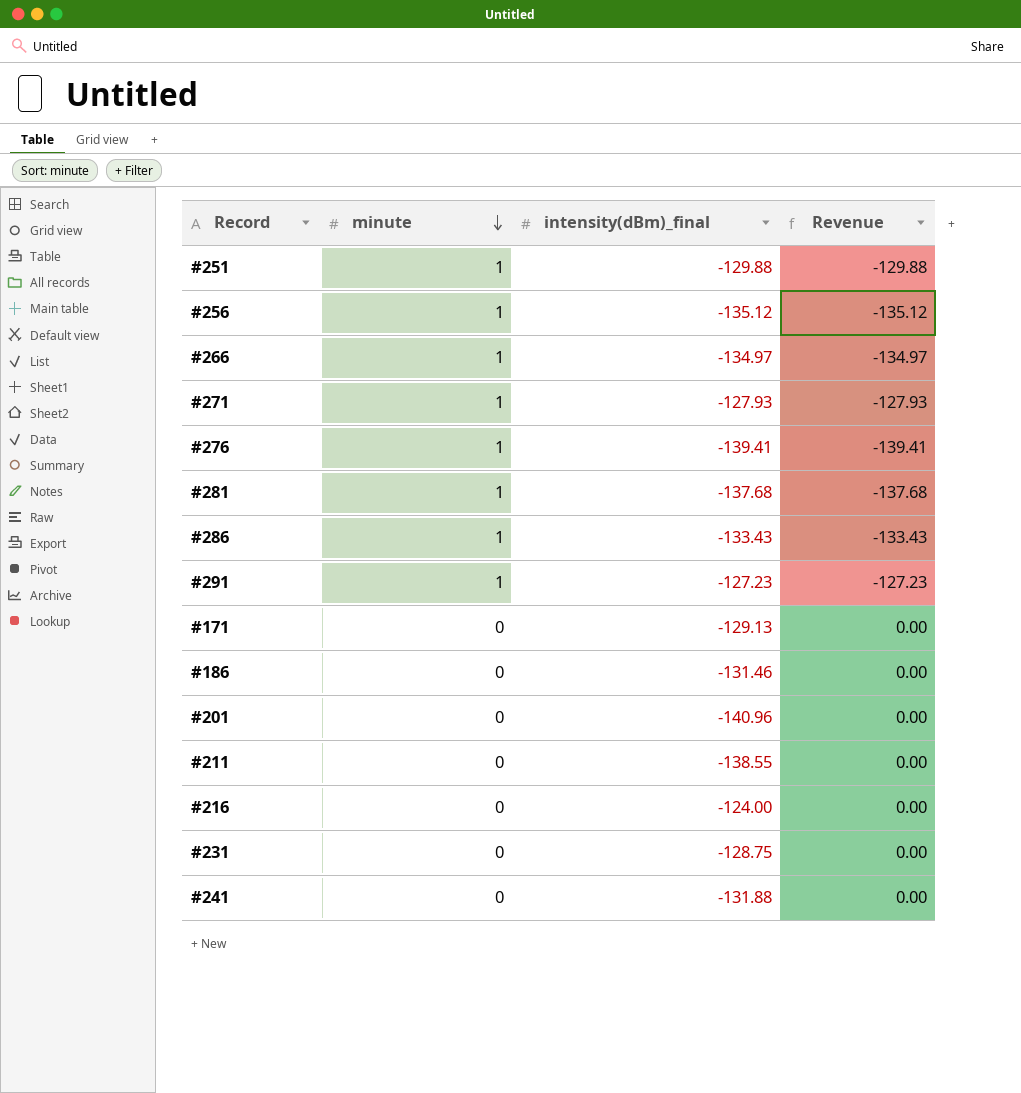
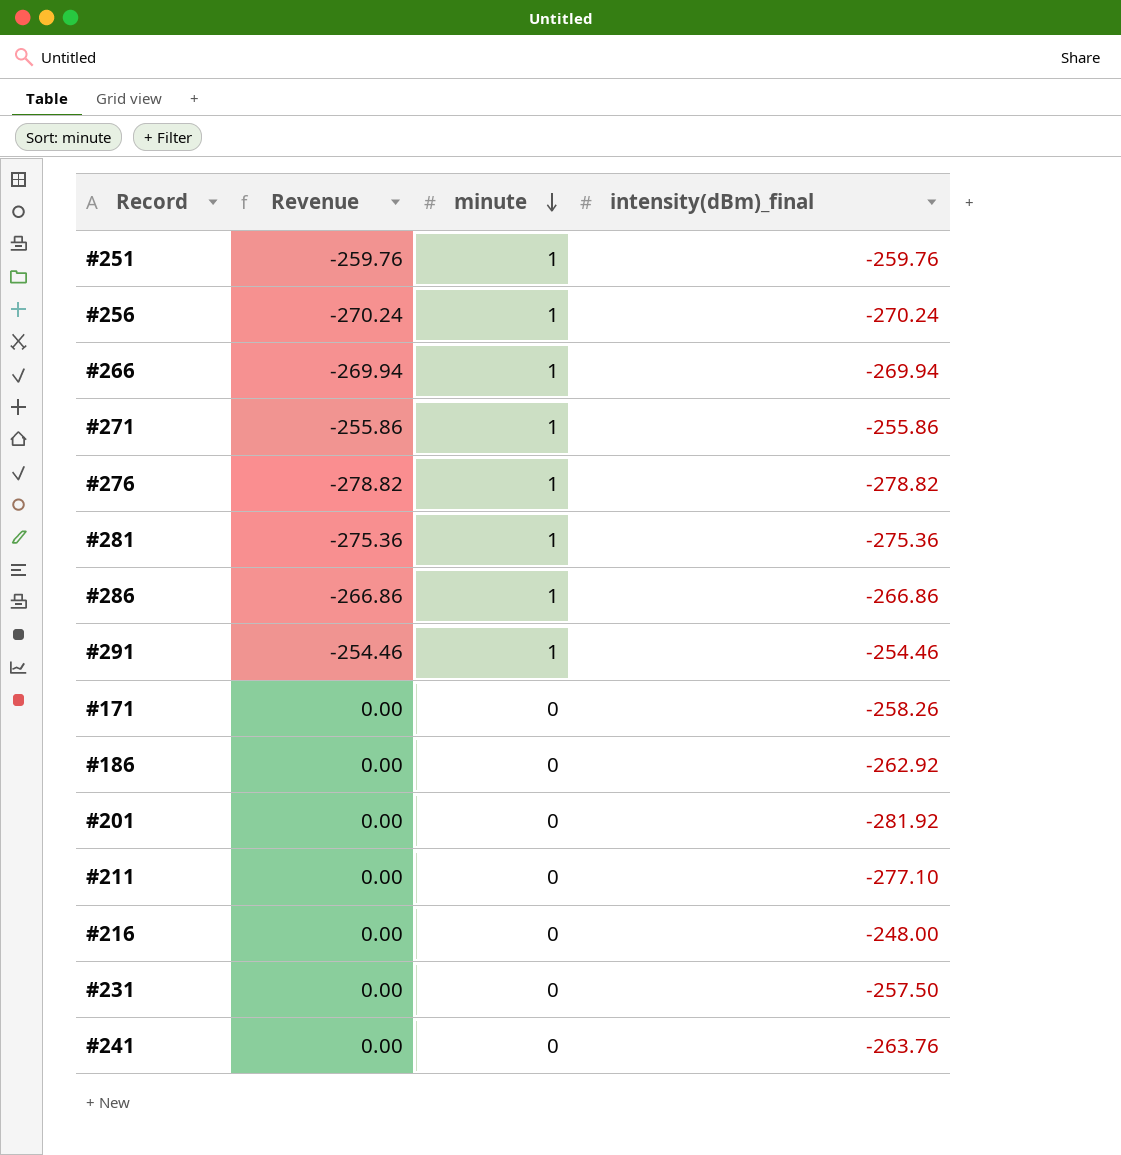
column Revenue | position: 4 -> 2
#251 | Revenue: -129.88 -> -259.76
#251 | intensity(dBm)_final: -129.88 -> -259.76
#256 | Revenue: -135.12 -> -270.24
#256 | intensity(dBm)_final: -135.12 -> -270.24
#266 | Revenue: -134.97 -> -269.94
#266 | intensity(dBm)_final: -134.97 -> -269.94
#271 | Revenue: -127.93 -> -255.86
#271 | intensity(dBm)_final: -127.93 -> -255.86
#276 | Revenue: -139.41 -> -278.82
#276 | intensity(dBm)_final: -139.41 -> -278.82
#281 | Revenue: -137.68 -> -275.36
#281 | intensity(dBm)_final: -137.68 -> -275.36
#286 | Revenue: -133.43 -> -266.86
#286 | intensity(dBm)_final: -133.43 -> -266.86
#291 | Revenue: -127.23 -> -254.46
#291 | intensity(dBm)_final: -127.23 -> -254.46
#171 | intensity(dBm)_final: -129.13 -> -258.26
#186 | intensity(dBm)_final: -131.46 -> -262.92
#201 | intensity(dBm)_final: -140.96 -> -281.92
#211 | intensity(dBm)_final: -138.55 -> -277.10
#216 | intensity(dBm)_final: -124.00 -> -248.00
#231 | intensity(dBm)_final: -128.75 -> -257.50
#241 | intensity(dBm)_final: -131.88 -> -263.76

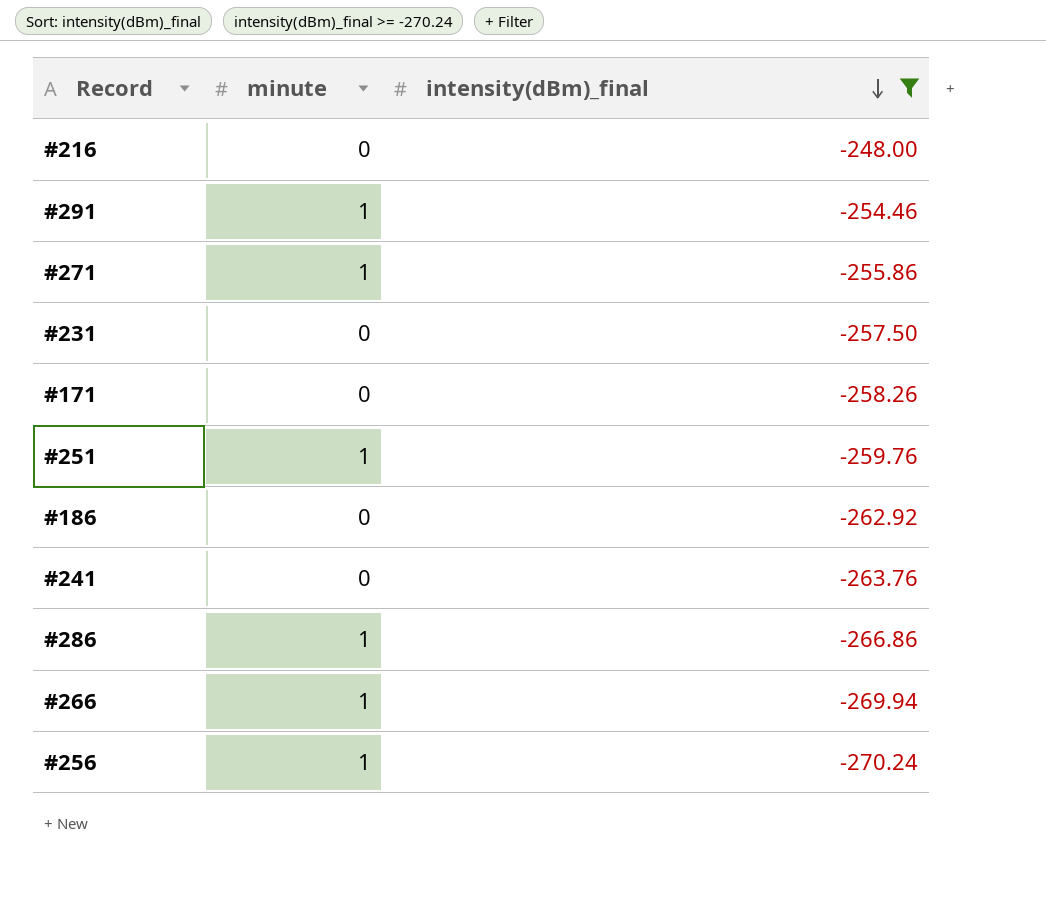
filter: none -> intensity(dBm)_final >= -270.24
row order: minute descending -> intensity(dBm)_final descending
column Revenue | formula: [minute] * [intensity(dBm)_final] -> none

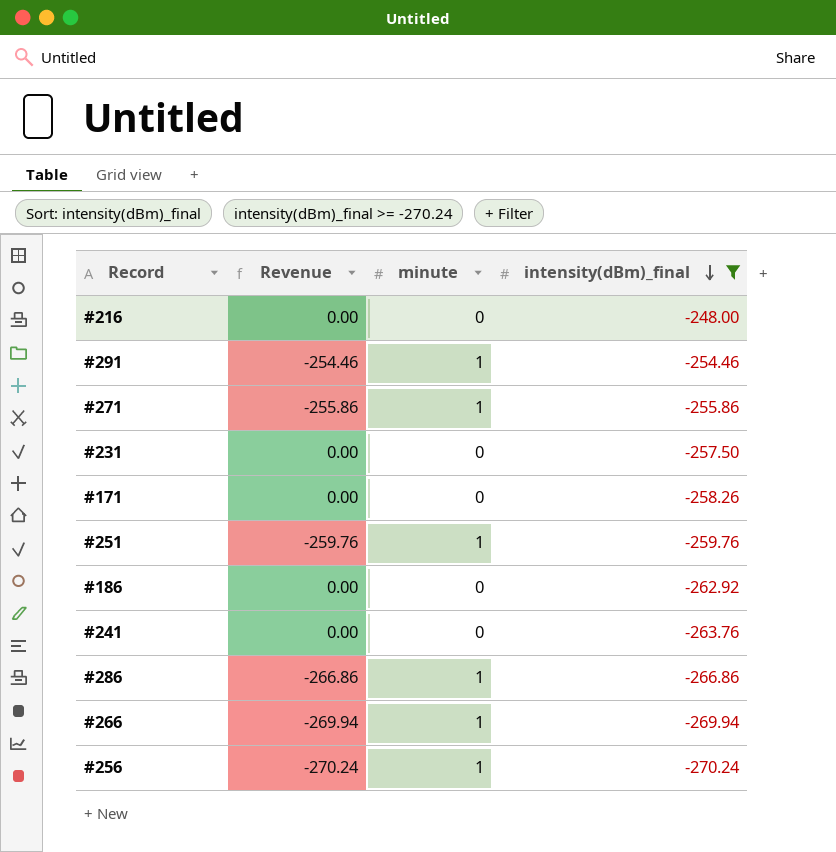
column Revenue | formula: none -> [minute] * [intensity(dBm)_final]

